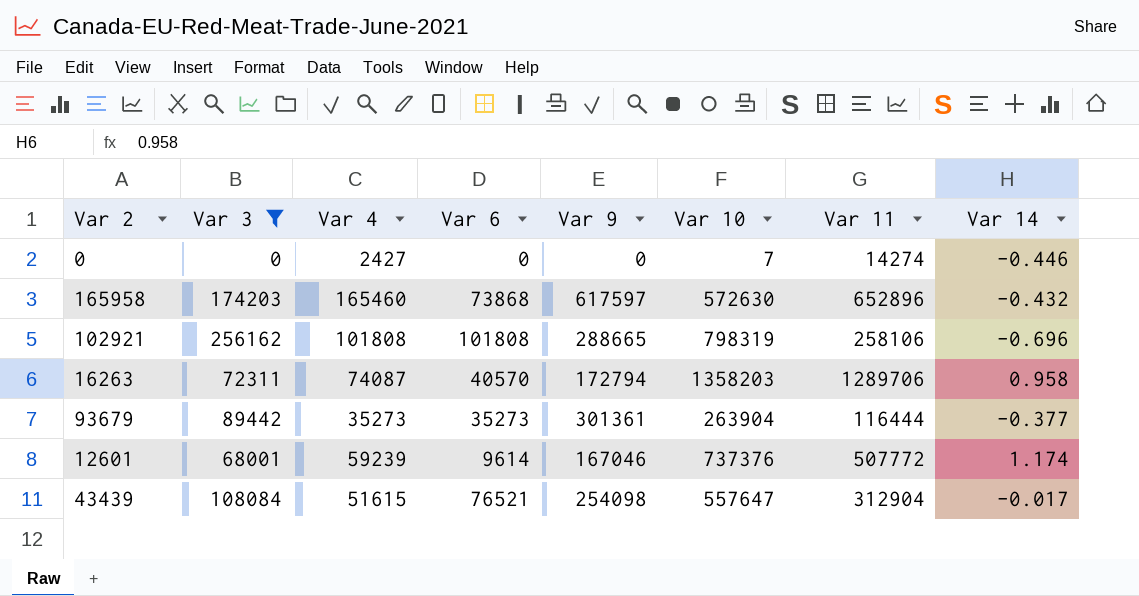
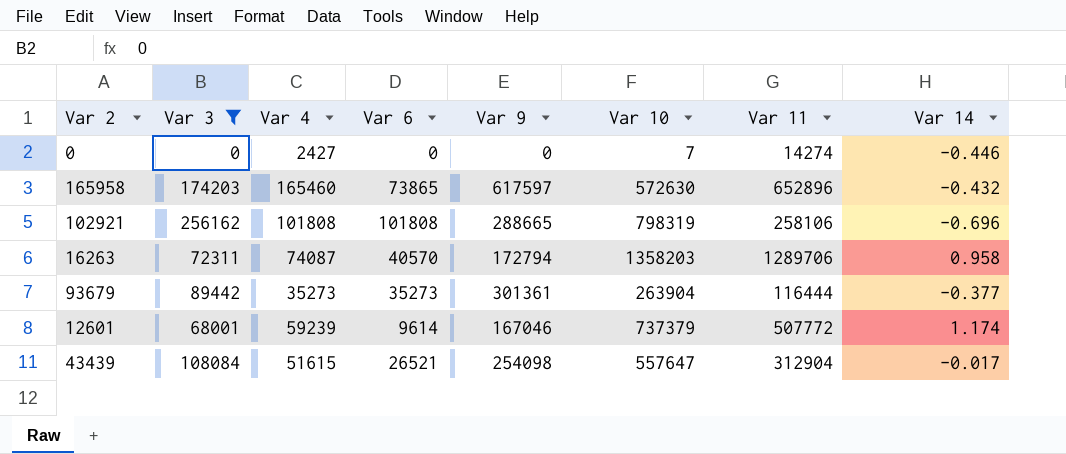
165958 | Var 6: 73868 -> 73865
12601 | Var 10: 737376 -> 737379
43439 | Var 6: 76521 -> 26521

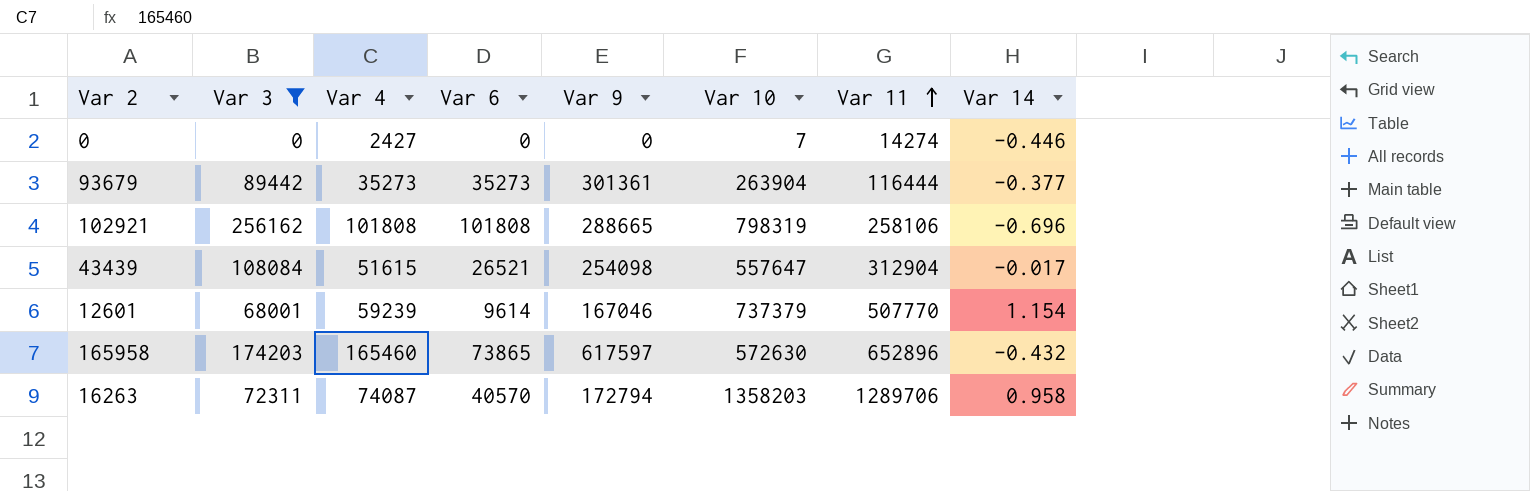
row order: none -> Var 11 ascending
12601 | Var 11: 507772 -> 507770
12601 | Var 14: 1.174 -> 1.154

